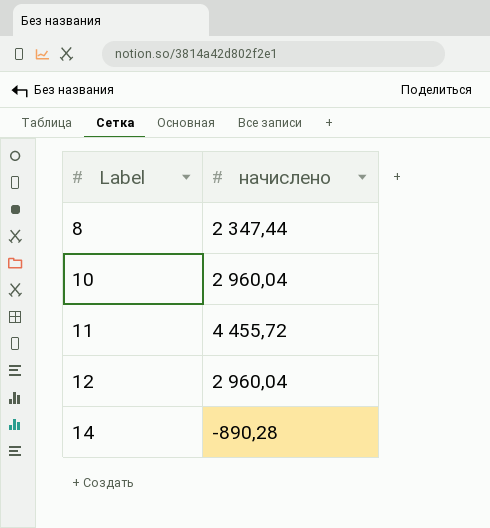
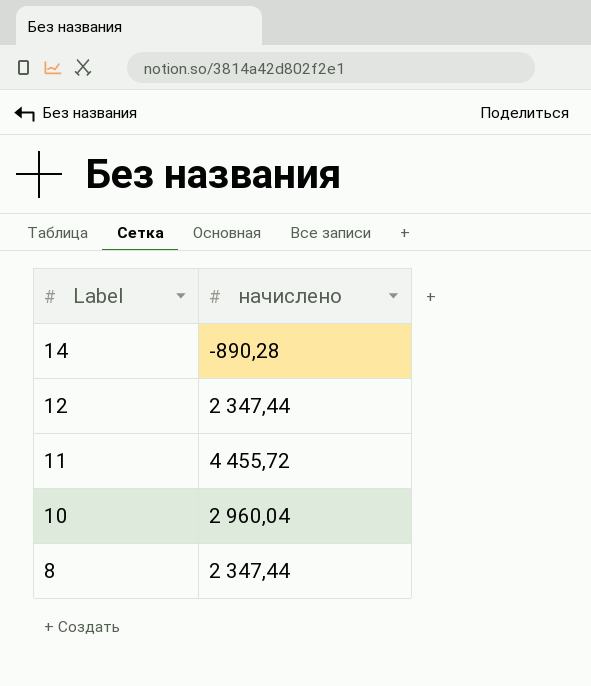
row order: Label ascending -> Label descending
12 | начислено: 2 960,04 -> 2 347,44

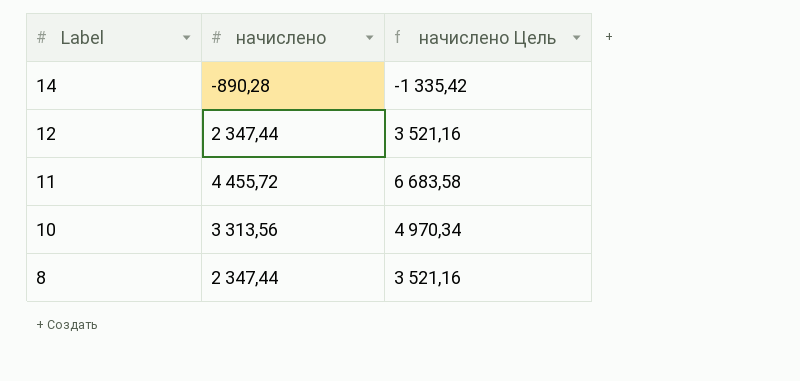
column начислено Цель | formula: none -> [начислено] * 1,5
10 | начислено: 2 960,04 -> 3 313,56

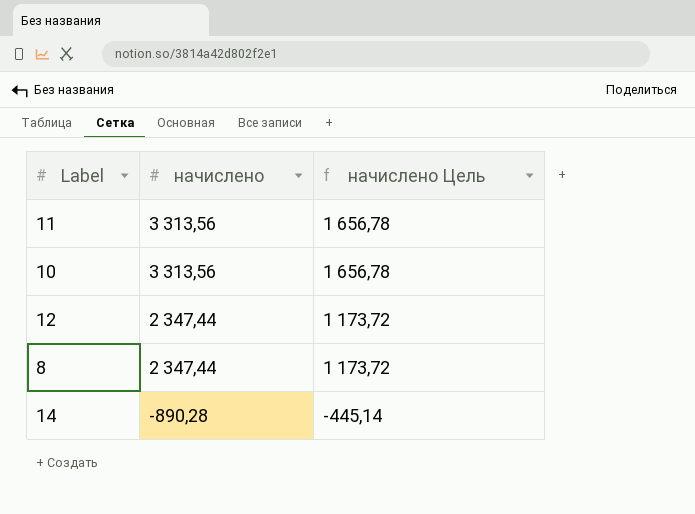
row order: Label descending -> начислено descending
column начислено Цель | formula: [начислено] * 1,5 -> [начислено] * 0,5
11 | начислено: 4 455,72 -> 3 313,56

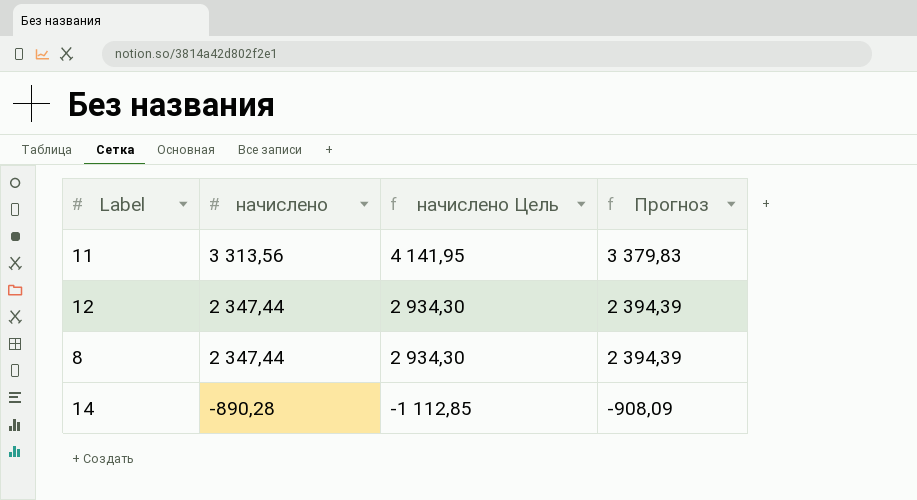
column начислено Цель | formula: [начислено] * 0,5 -> [начислено] * 1,25
column Прогноз | formula: none -> [начислено] * 1,02
row 10: 3 313,56 | 1 656,78 -> none

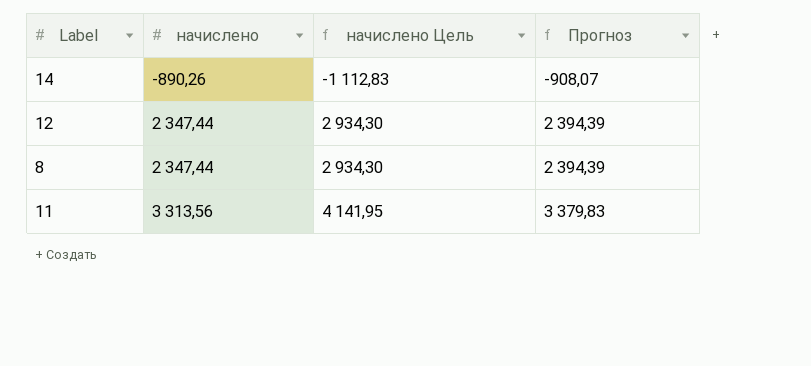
row order: начислено descending -> начислено ascending
14 | начислено: -890,28 -> -890,26
14 | начислено Цель: -1 112,85 -> -1 112,83
14 | Прогноз: -908,09 -> -908,07

